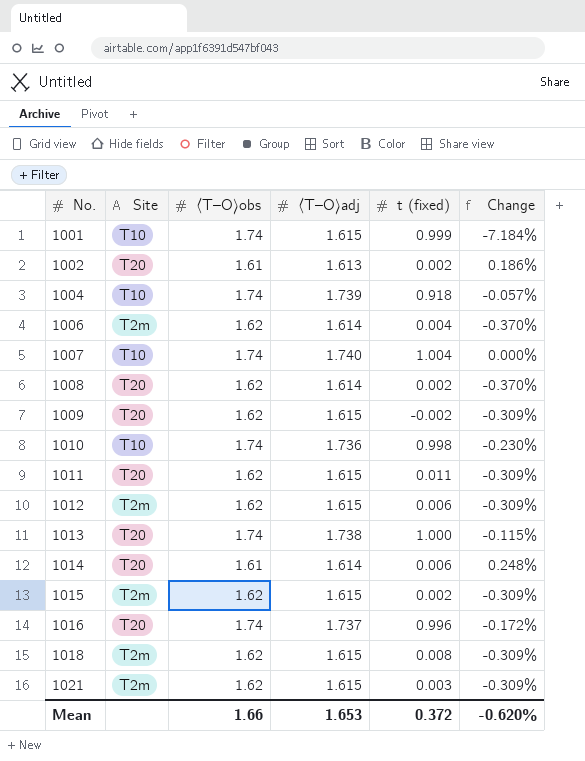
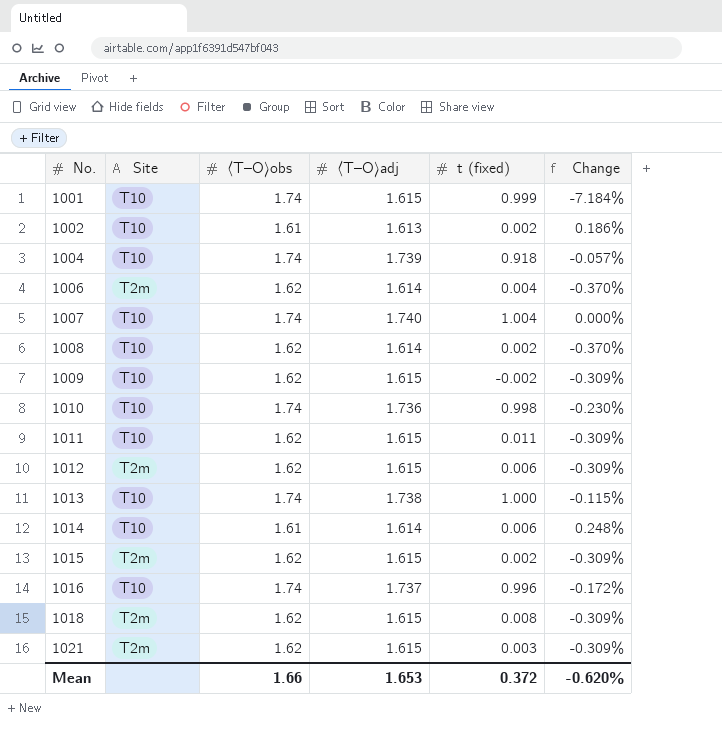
1002 | Site: T20 -> T10
1008 | Site: T20 -> T10
1009 | Site: T20 -> T10
1011 | Site: T20 -> T10
1013 | Site: T20 -> T10
1014 | Site: T20 -> T10
1016 | Site: T20 -> T10

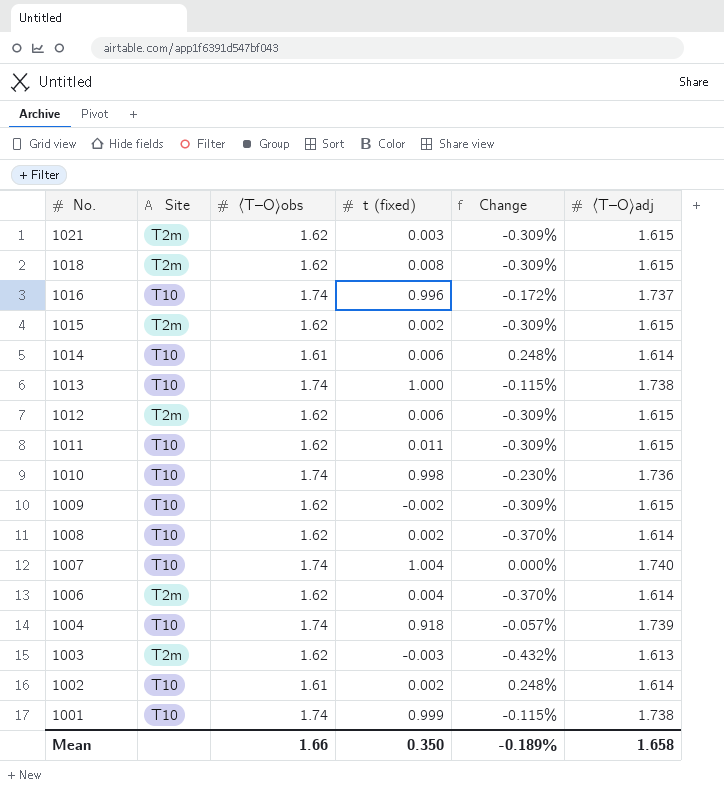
row order: No. ascending -> No. descending
column 〈T–O〉adj | position: 4 -> 6
row 1003: none -> T2m | 1.62 | -0.003 | -0.432% | 1.613
1002 | Change: 0.186% -> 0.248%
1002 | 〈T–O〉adj: 1.613 -> 1.614
1001 | Change: -7.184% -> -0.115%
1001 | 〈T–O〉adj: 1.615 -> 1.738
Mean | t (fixed): 0.372 -> 0.350
Mean | Change: -0.620% -> -0.189%
Mean | 〈T–O〉adj: 1.653 -> 1.658

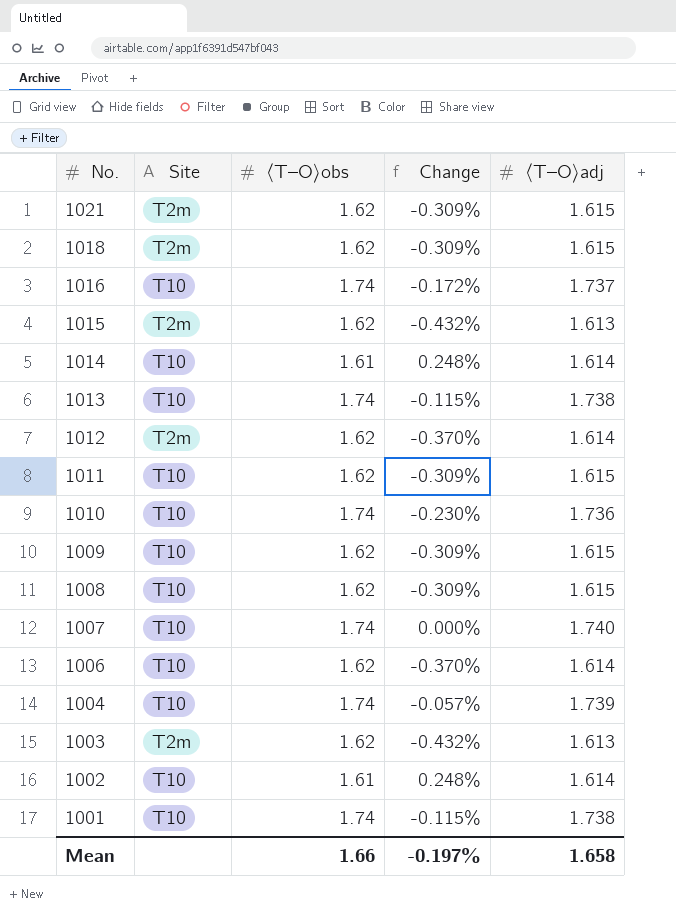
column t (fixed) | position: 4 -> none
1015 | Change: -0.309% -> -0.432%
1015 | 〈T–O〉adj: 1.615 -> 1.613
1012 | Change: -0.309% -> -0.370%
1012 | 〈T–O〉adj: 1.615 -> 1.614
1008 | Change: -0.370% -> -0.309%
1008 | 〈T–O〉adj: 1.614 -> 1.615
1006 | Site: T2m -> T10
Mean | Change: -0.189% -> -0.197%

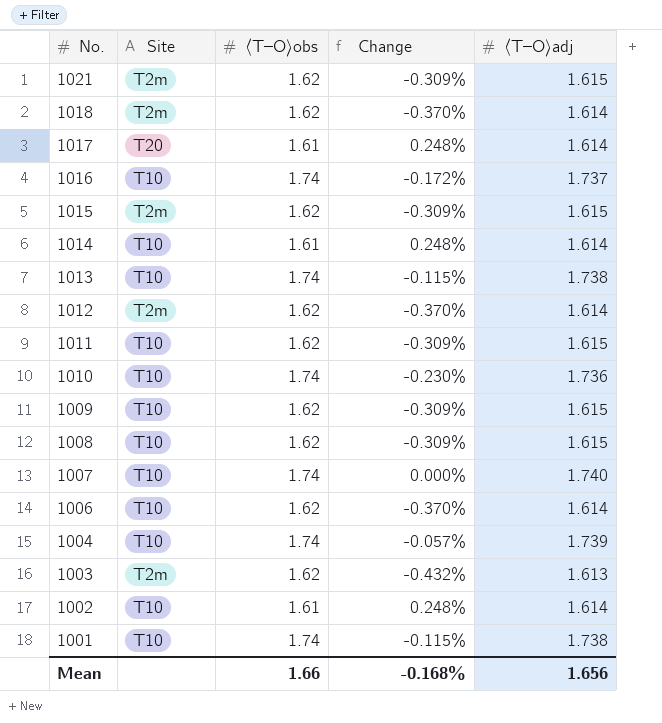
1018 | Change: -0.309% -> -0.370%
1018 | 〈T–O〉adj: 1.615 -> 1.614
row 1017: none -> T20 | 1.61 | 0.248% | 1.614
1015 | Change: -0.432% -> -0.309%
1015 | 〈T–O〉adj: 1.613 -> 1.615
Mean | Change: -0.197% -> -0.168%
Mean | 〈T–O〉adj: 1.658 -> 1.656

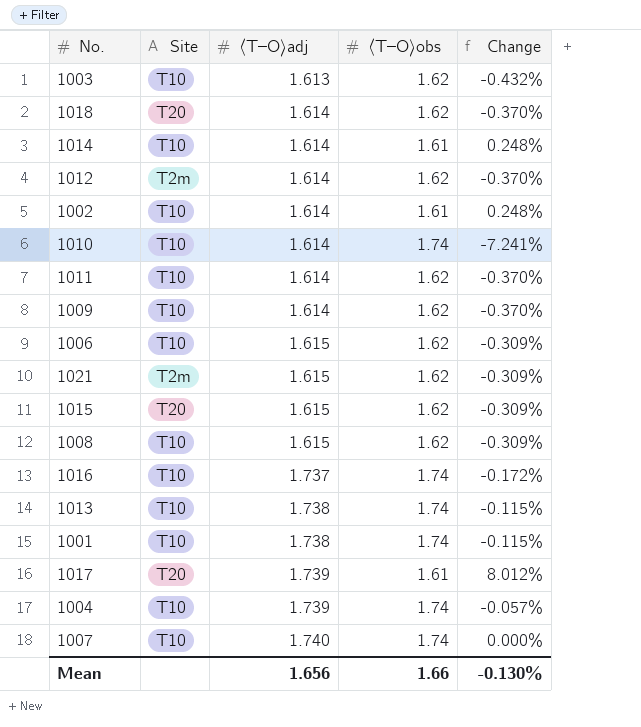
row order: No. descending -> 〈T–O〉adj ascending
column 〈T–O〉adj | position: 5 -> 3
1003 | Site: T2m -> T10
1018 | Site: T2m -> T20
1010 | 〈T–O〉adj: 1.736 -> 1.614
1010 | Change: -0.230% -> -7.241%
1011 | 〈T–O〉adj: 1.615 -> 1.614
1011 | Change: -0.309% -> -0.370%
1009 | 〈T–O〉adj: 1.615 -> 1.614
1009 | Change: -0.309% -> -0.370%
1006 | 〈T–O〉adj: 1.614 -> 1.615
1006 | Change: -0.370% -> -0.309%
1015 | Site: T2m -> T20
1017 | 〈T–O〉adj: 1.614 -> 1.739
1017 | Change: 0.248% -> 8.012%
Mean | Change: -0.168% -> -0.130%

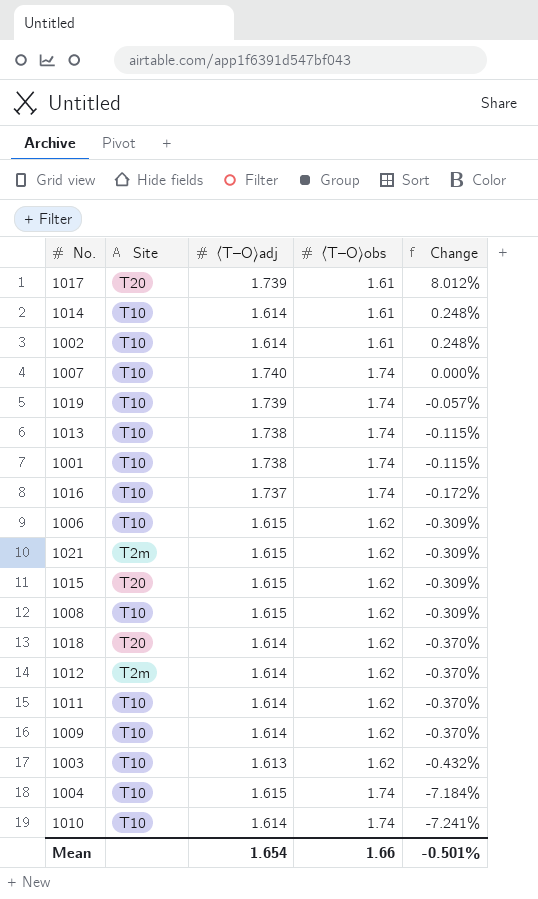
row order: 〈T–O〉adj ascending -> Change descending
row 1019: none -> T10 | 1.739 | 1.74 | -0.057%
1004 | 〈T–O〉adj: 1.739 -> 1.615
1004 | Change: -0.057% -> -7.184%
Mean | 〈T–O〉adj: 1.656 -> 1.654
Mean | Change: -0.130% -> -0.501%

